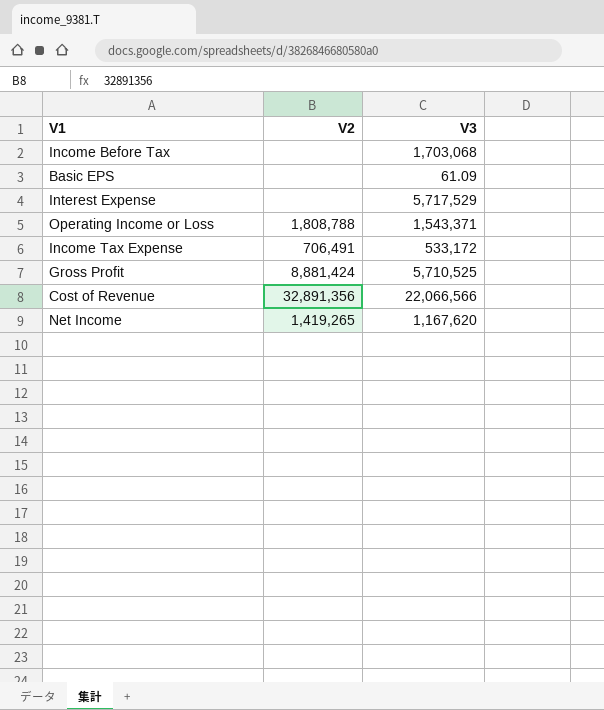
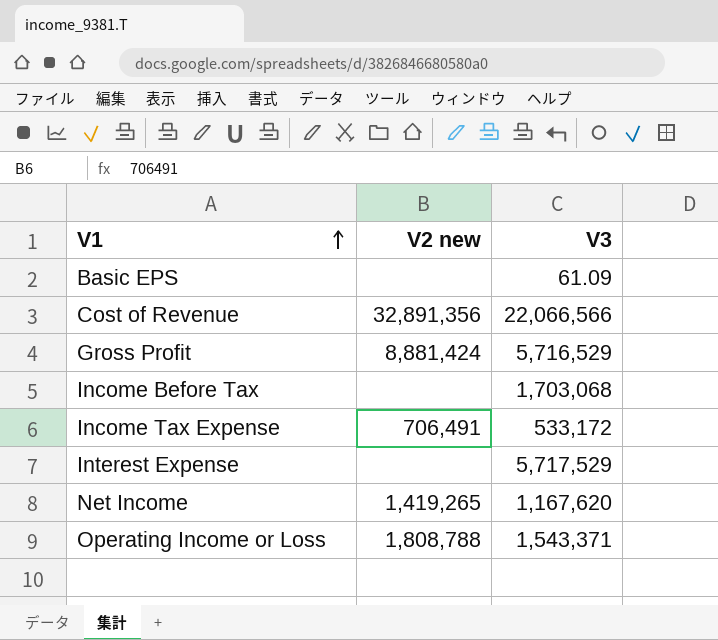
row order: none -> V1 ascending
column name: V2 -> V2 new
Gross Profit | V3: 5,710,525 -> 5,716,529

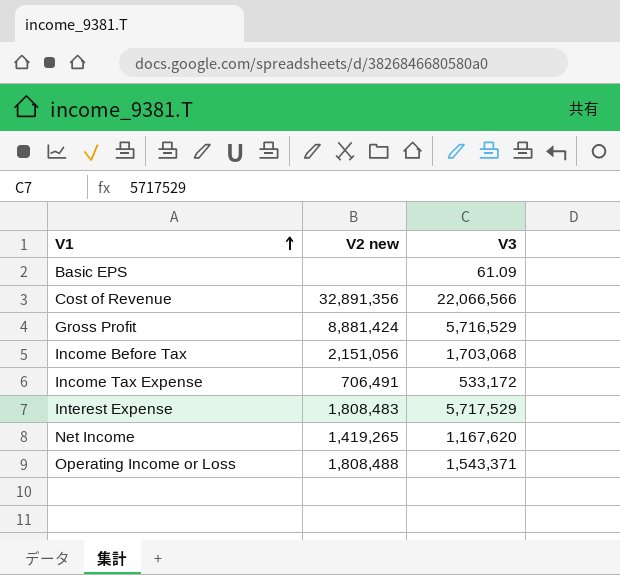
Income Before Tax | V2 new: none -> 2,151,056
Interest Expense | V2 new: none -> 1,808,483
Operating Income or Loss | V2 new: 1,808,788 -> 1,808,488

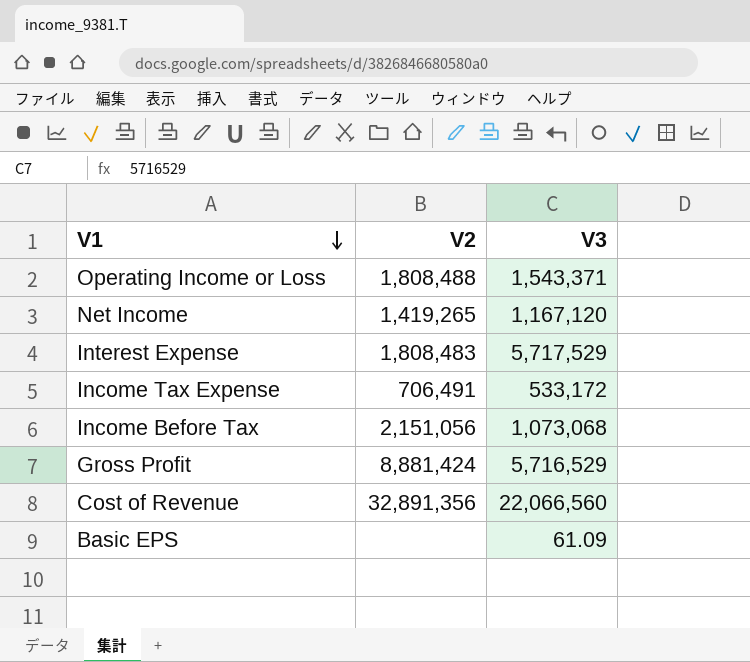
row order: V1 ascending -> V1 descending
column name: V2 new -> V2
Net Income | V3: 1,167,620 -> 1,167,120
Income Before Tax | V3: 1,703,068 -> 1,073,068
Cost of Revenue | V3: 22,066,566 -> 22,066,560

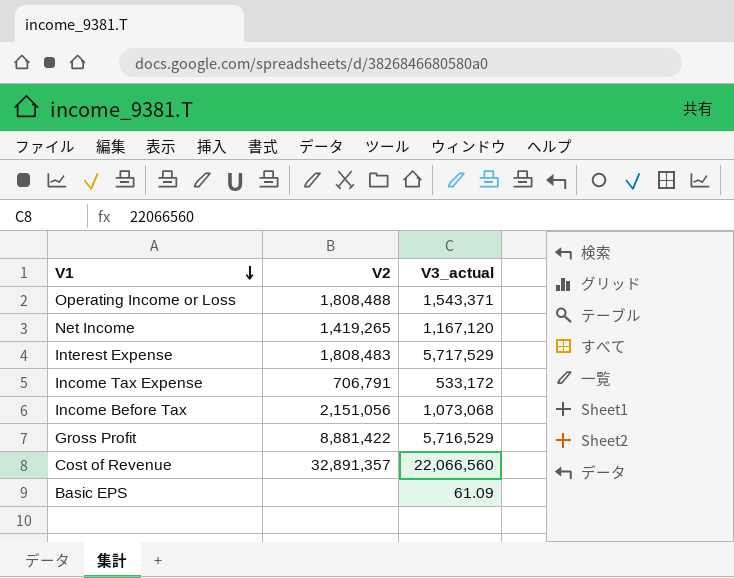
column name: V3 -> V3_actual
Income Tax Expense | V2: 706,491 -> 706,791
Gross Profit | V2: 8,881,424 -> 8,881,422
Cost of Revenue | V2: 32,891,356 -> 32,891,357

